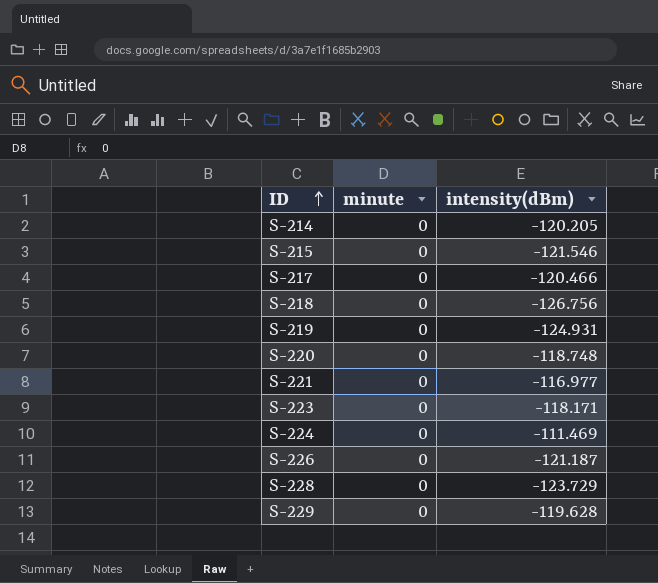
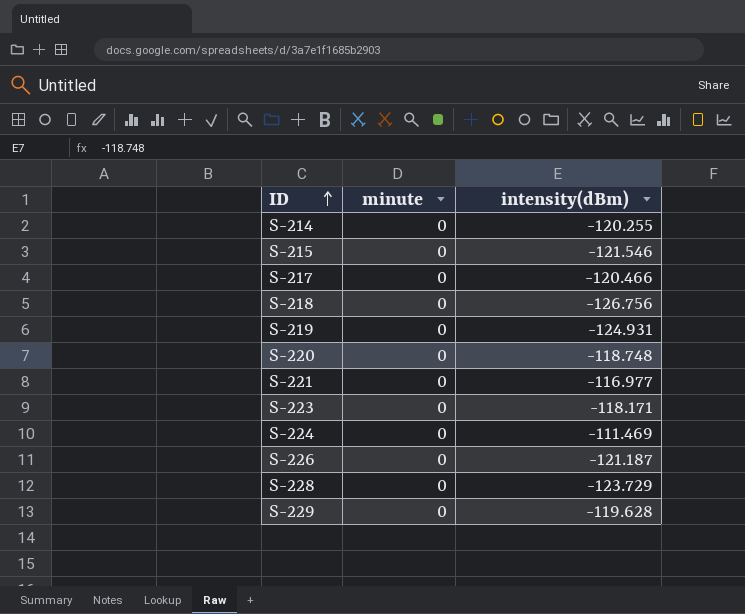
S-214 | intensity(dBm): -120.205 -> -120.255

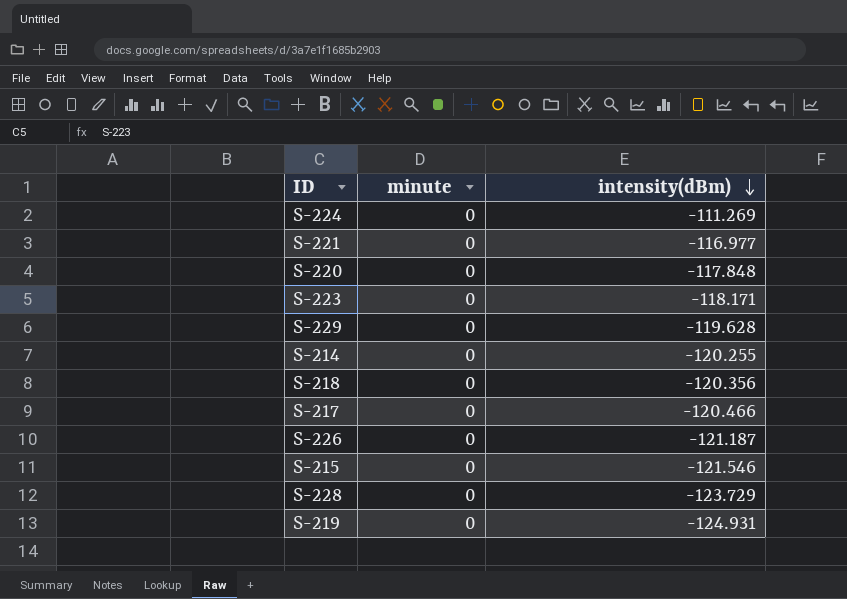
row order: ID ascending -> intensity(dBm) descending
S-224 | intensity(dBm): -111.469 -> -111.269
S-220 | intensity(dBm): -118.748 -> -117.848
S-218 | intensity(dBm): -126.756 -> -120.356

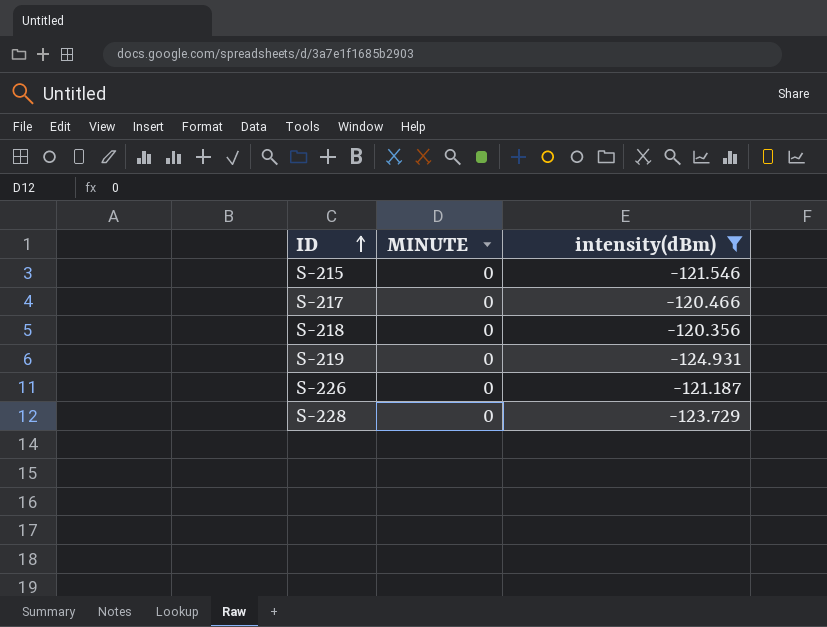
filter: none -> intensity(dBm) <= -120.356
row order: intensity(dBm) descending -> ID ascending
column name: minute -> MINUTE

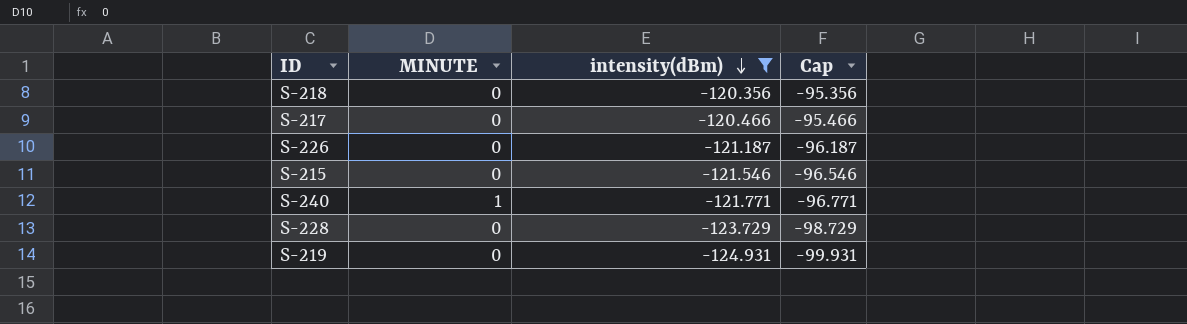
row order: ID ascending -> intensity(dBm) descending
column Cap | formula: none -> [intensity(dBm)] + 25
row S-240: none -> 1 | -121.771 | -96.771

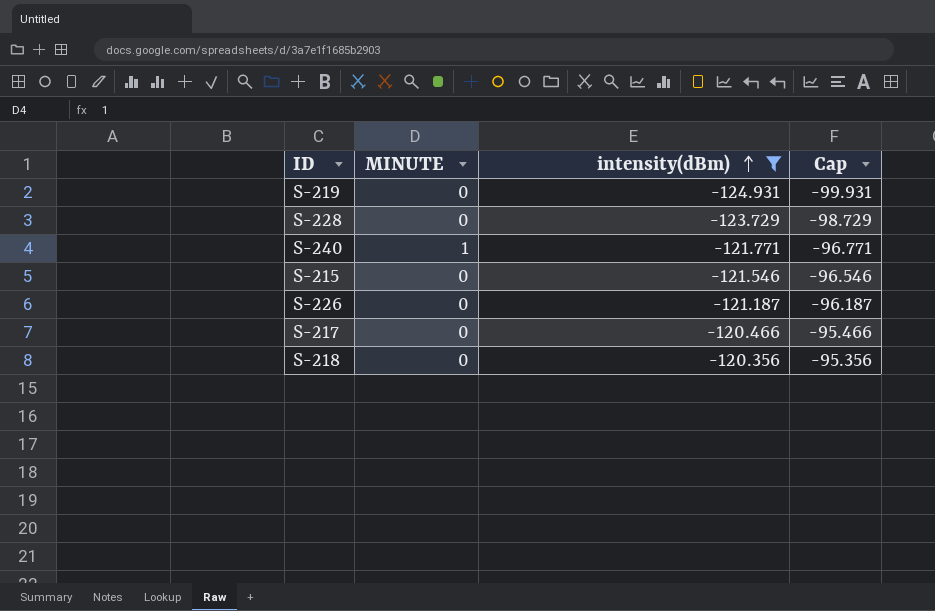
row order: intensity(dBm) descending -> intensity(dBm) ascending

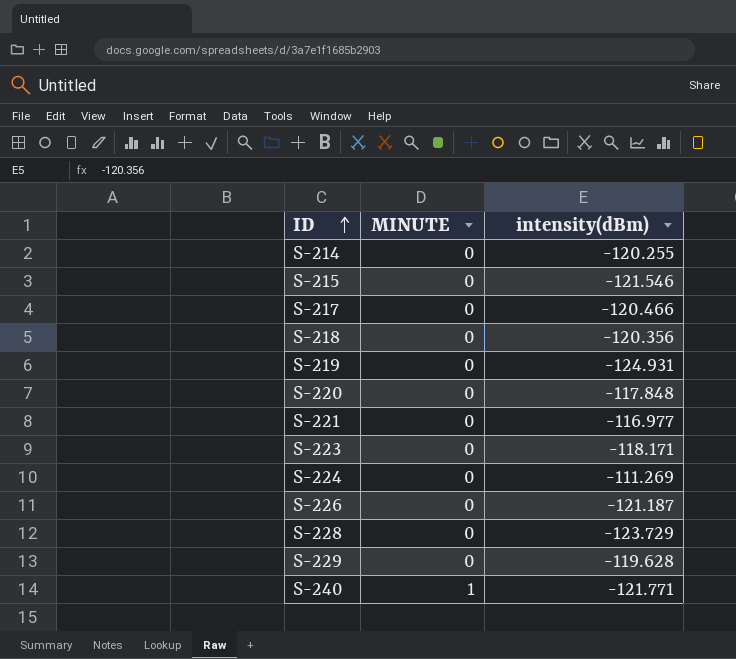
filter: intensity(dBm) <= -120.356 -> none
row order: intensity(dBm) ascending -> ID ascending
column Cap | formula: [intensity(dBm)] + 25 -> none

